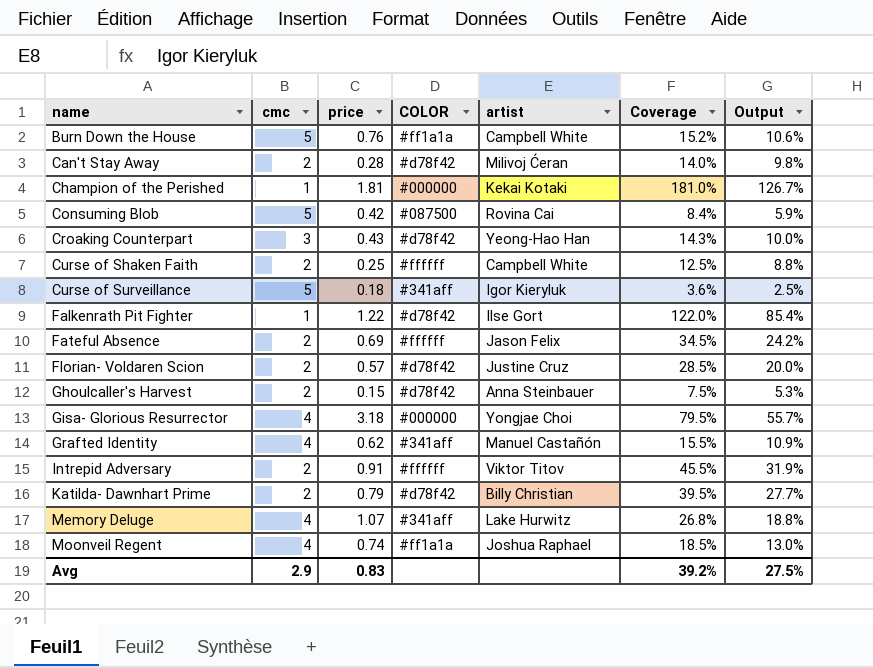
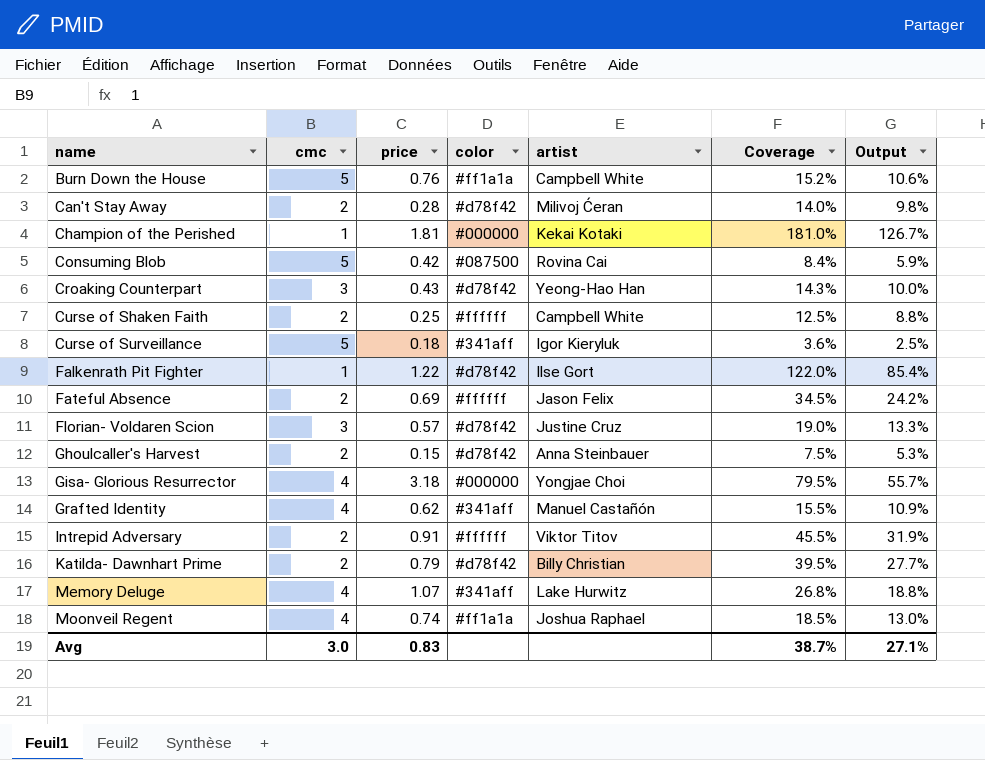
column name: COLOR -> color
Florian- Voldaren Scion | cmc: 2 -> 3
Florian- Voldaren Scion | Coverage: 28.5% -> 19.0%
Florian- Voldaren Scion | Output: 20.0% -> 13.3%
Avg | cmc: 2.9 -> 3.0
Avg | Coverage: 39.2% -> 38.7%
Avg | Output: 27.5% -> 27.1%

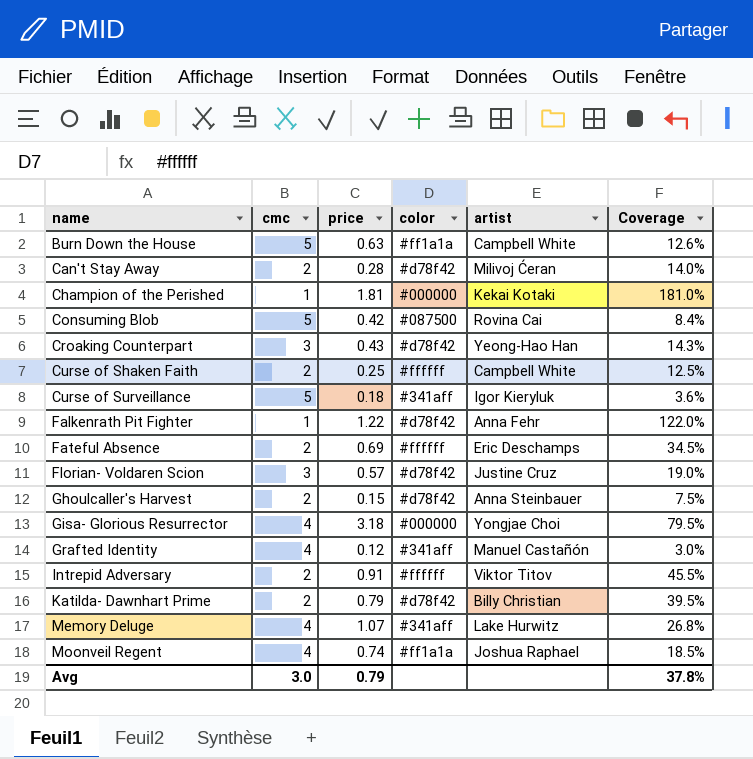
column Output | formula: [Coverage] * 0.7 -> none
Burn Down the House | price: 0.76 -> 0.63
Burn Down the House | Coverage: 15.2% -> 12.6%
Falkenrath Pit Fighter | artist: Ilse Gort -> Anna Fehr
Fateful Absence | artist: Jason Felix -> Eric Deschamps
Grafted Identity | price: 0.62 -> 0.12
Grafted Identity | Coverage: 15.5% -> 3.0%
Avg | price: 0.83 -> 0.79
Avg | Coverage: 38.7% -> 37.8%

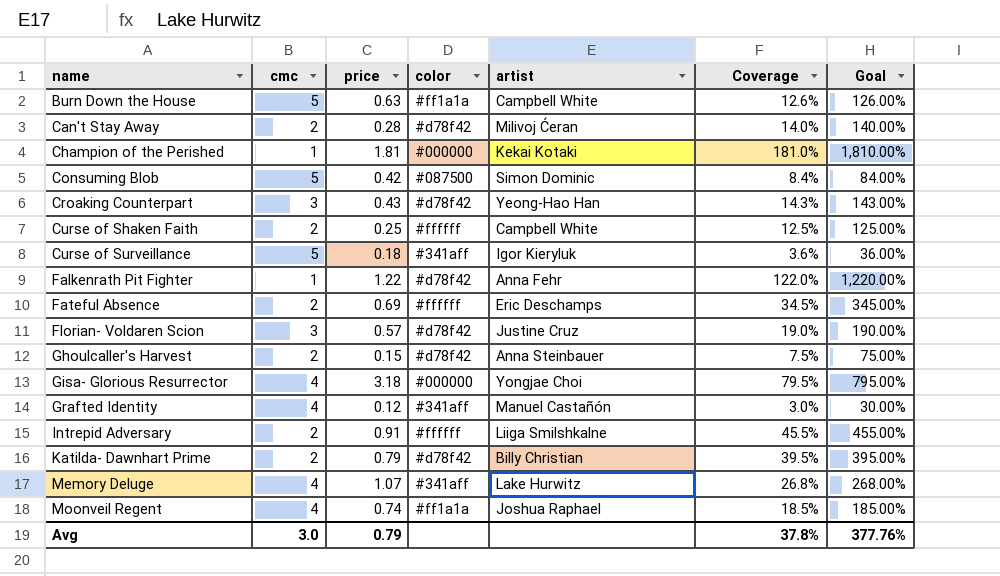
column Goal | formula: none -> [Coverage] * 10
Consuming Blob | artist: Rovina Cai -> Simon Dominic
Intrepid Adversary | artist: Viktor Titov -> Liiga Smilshkalne

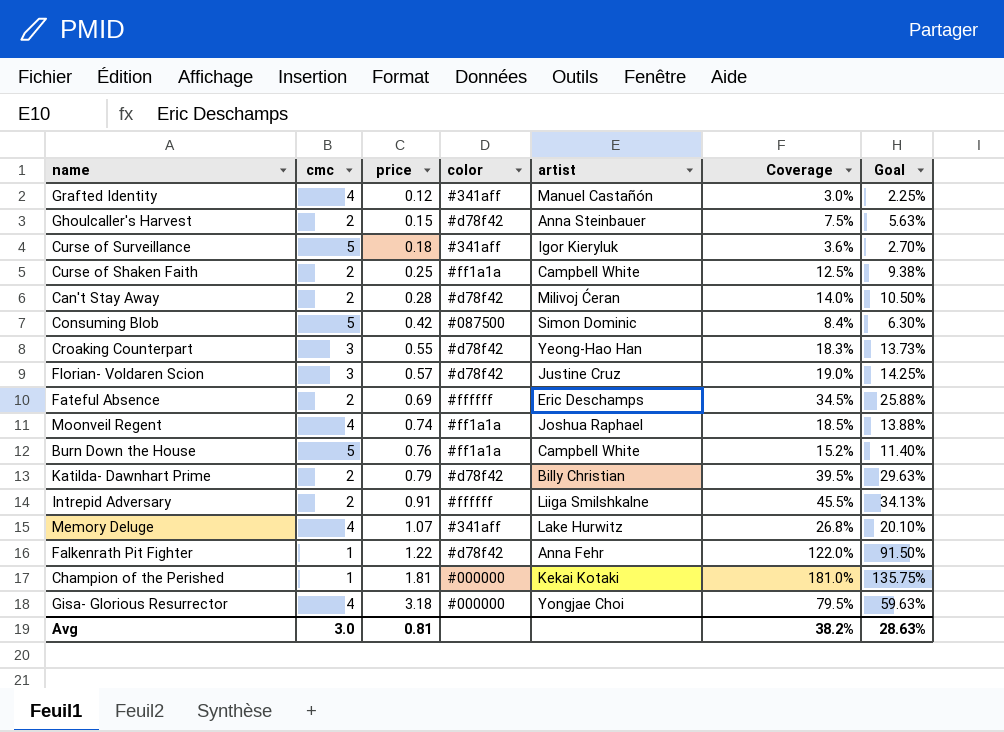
row order: name ascending -> price ascending
column Goal | formula: [Coverage] * 10 -> [Coverage] * 0.75
Curse of Shaken Faith | color: #ffffff -> #ff1a1a
Croaking Counterpart | price: 0.43 -> 0.55
Croaking Counterpart | Coverage: 14.3% -> 18.3%
Burn Down the House | price: 0.63 -> 0.76
Burn Down the House | Coverage: 12.6% -> 15.2%
Avg | price: 0.79 -> 0.81
Avg | Coverage: 37.8% -> 38.2%
Avg | Goal: 377.76% -> 28.63%

